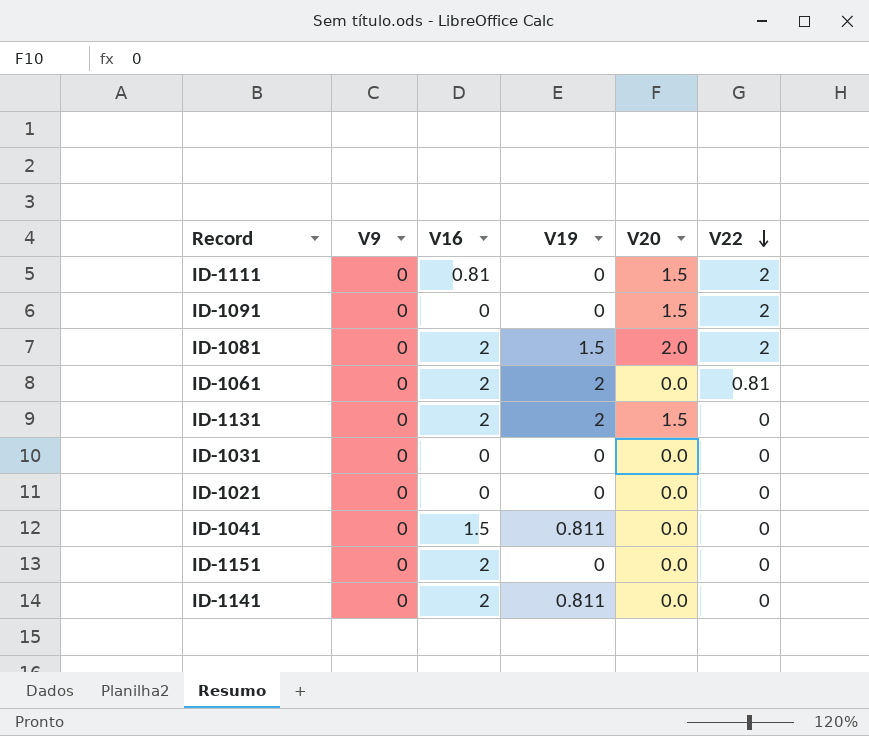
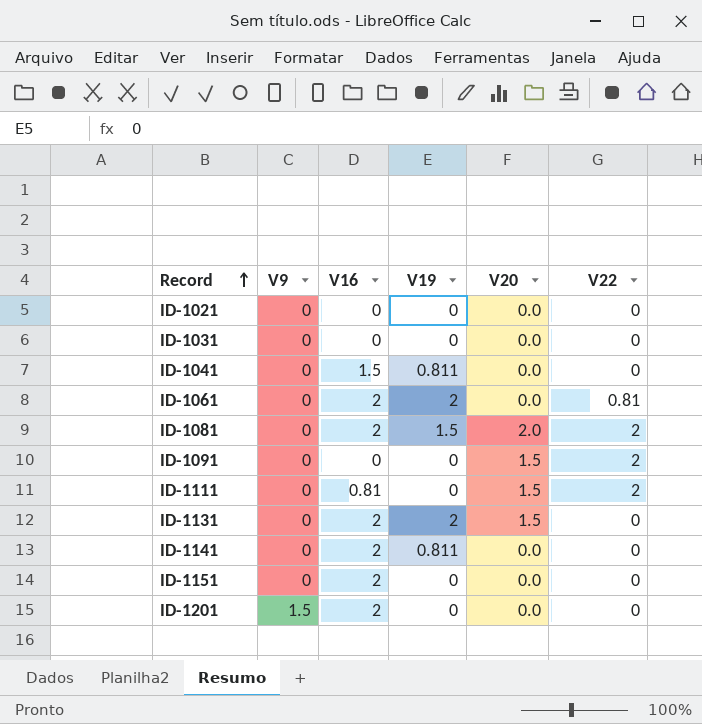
row order: V22 descending -> Record ascending
row ID-1201: none -> 1.5 | 2 | 0 | 0.0 | 0

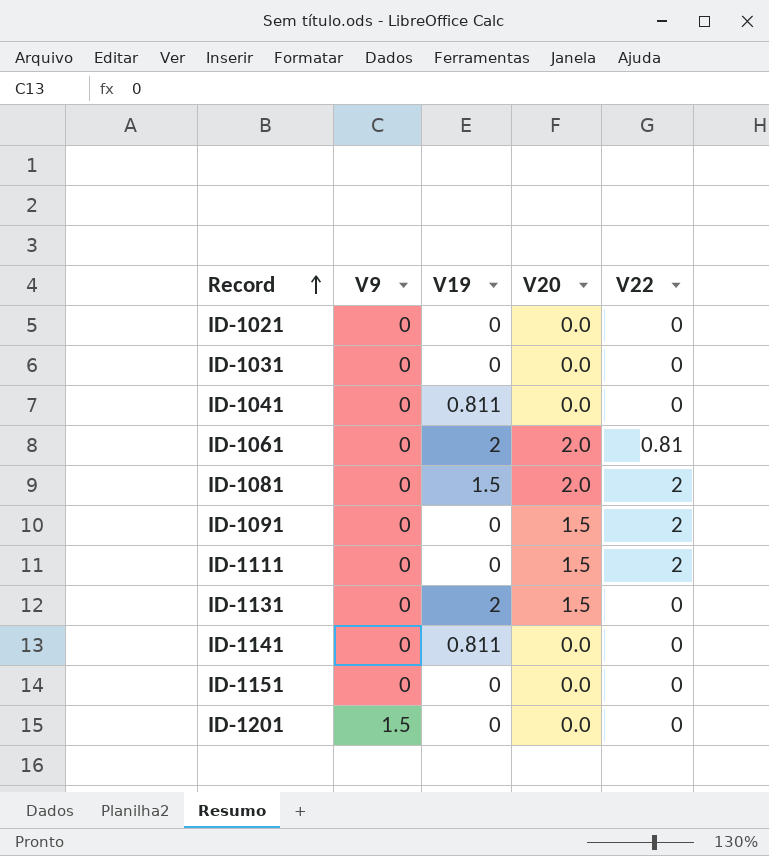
column V16 | position: 3 -> none
ID-1061 | V20: 0.0 -> 2.0

